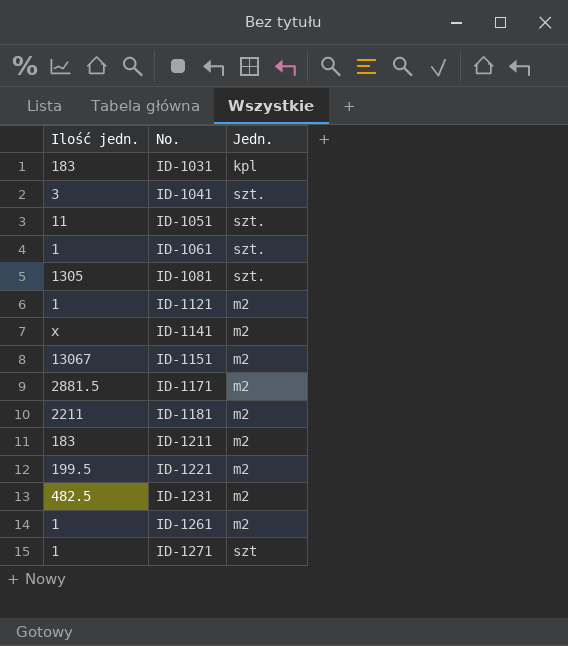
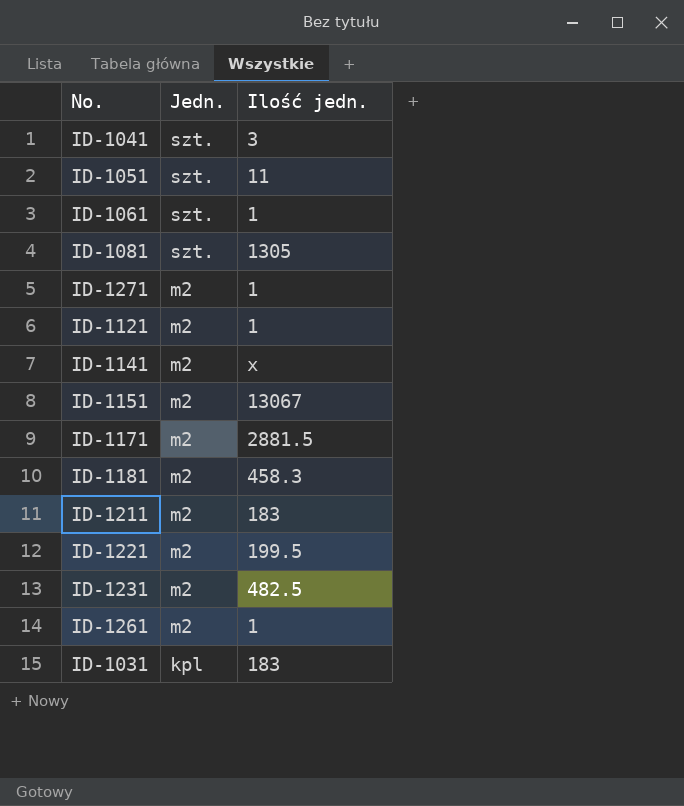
row order: No. ascending -> Jedn. descending
column Ilość jedn. | position: 1 -> 3
ID-1271 | Jedn.: szt -> m2
ID-1181 | Ilość jedn.: 2211 -> 458.3

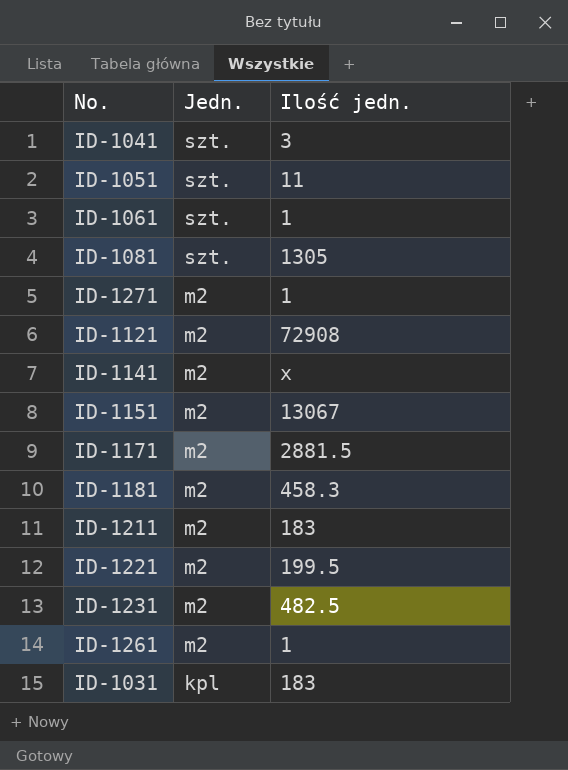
ID-1121 | Ilość jedn.: 1 -> 72908

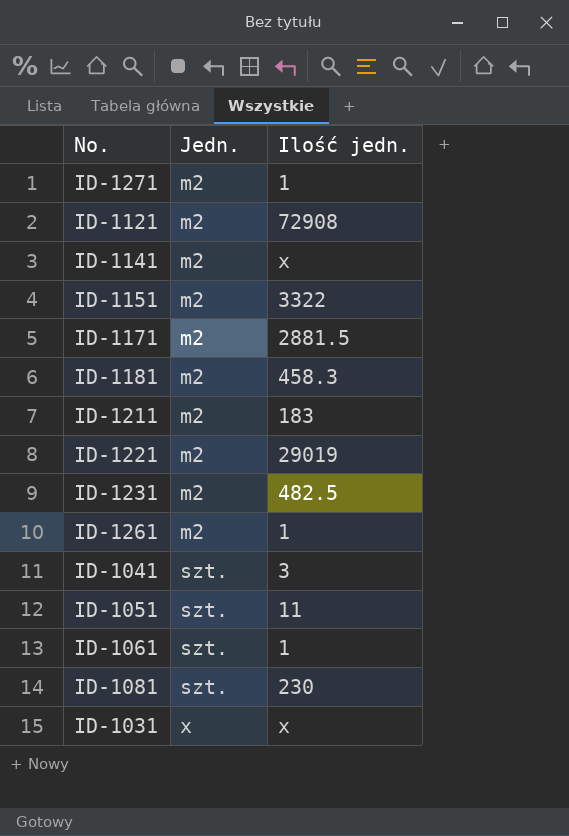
row order: Jedn. descending -> Jedn. ascending
ID-1151 | Ilość jedn.: 13067 -> 3322
ID-1221 | Ilość jedn.: 199.5 -> 29019
ID-1081 | Ilość jedn.: 1305 -> 230
ID-1031 | Jedn.: kpl -> x
ID-1031 | Ilość jedn.: 183 -> x

